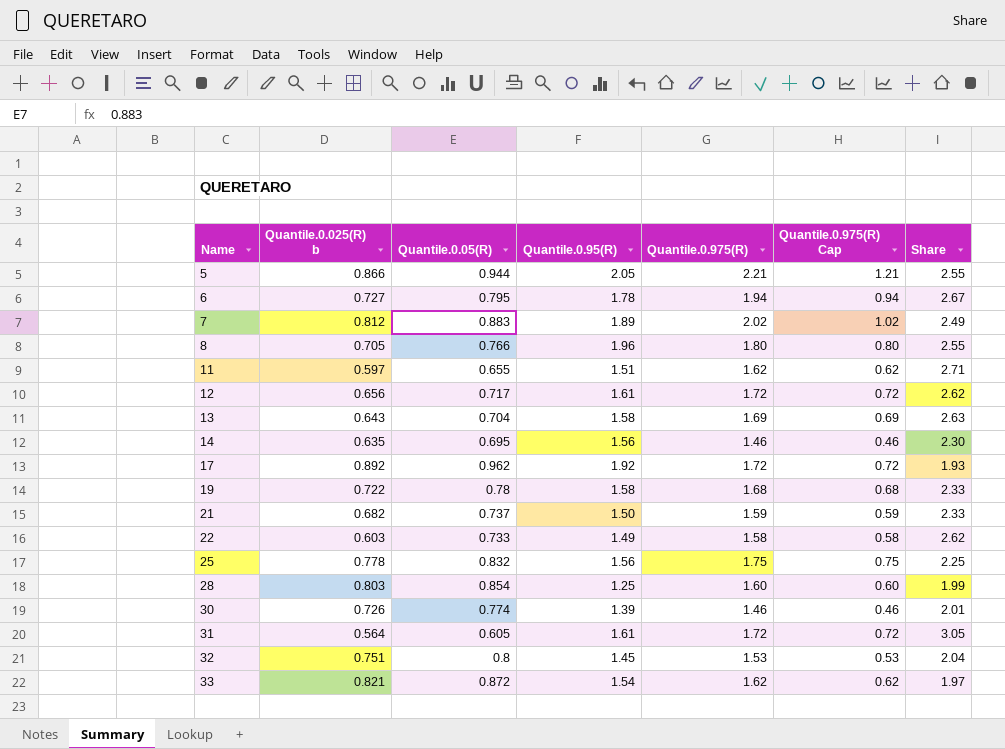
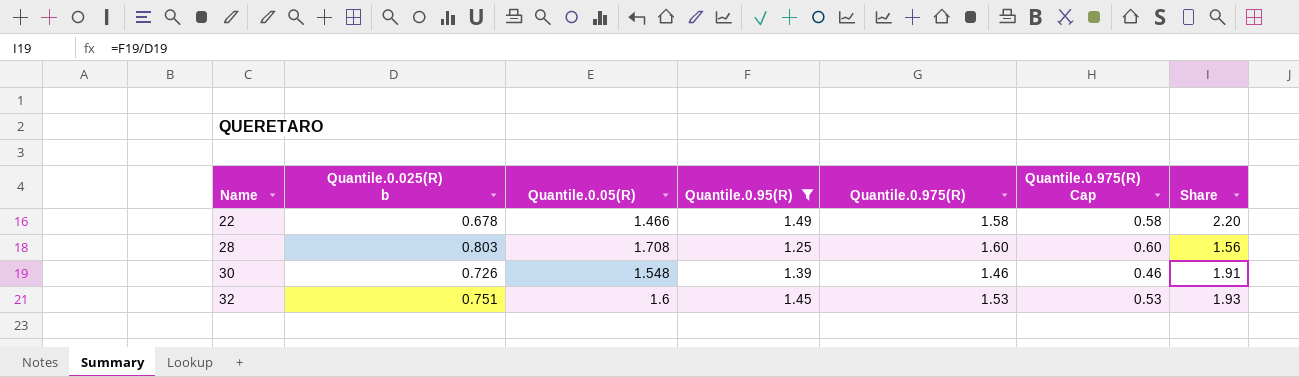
filter: none -> Quantile.0.95(R) <= 1.49
column Share | formula: [Quantile.0.975(R)] / [Quantile.0.025(R) b] -> [Quantile.0.95(R)] / [Quantile.0.025(R) b]
22 | Quantile.0.025(R) b: 0.603 -> 0.678
22 | Quantile.0.05(R): 0.733 -> 1.466
28 | Quantile.0.05(R): 0.854 -> 1.708
30 | Quantile.0.05(R): 0.774 -> 1.548
32 | Quantile.0.05(R): 0.8 -> 1.6

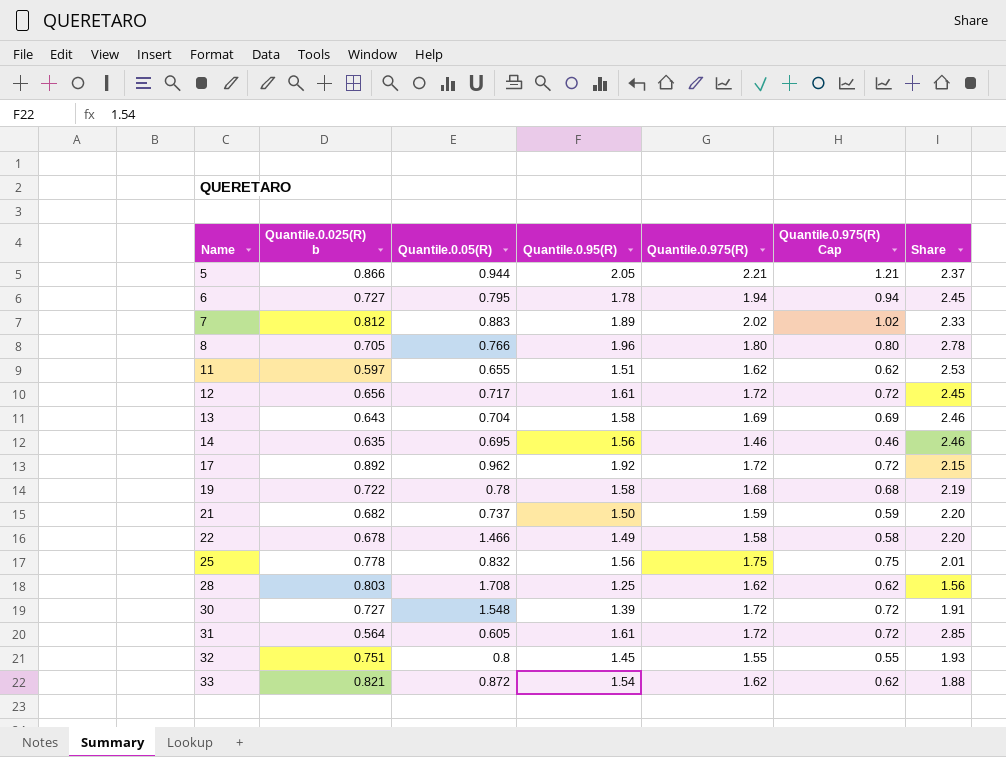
filter: Quantile.0.95(R) <= 1.49 -> none
28 | Quantile.0.975(R): 1.60 -> 1.62
28 | Quantile.0.975(R) Cap: 0.60 -> 0.62
30 | Quantile.0.025(R) b: 0.726 -> 0.727
30 | Quantile.0.975(R): 1.46 -> 1.72
30 | Quantile.0.975(R) Cap: 0.46 -> 0.72
32 | Quantile.0.05(R): 1.6 -> 0.8
32 | Quantile.0.975(R): 1.53 -> 1.55
32 | Quantile.0.975(R) Cap: 0.53 -> 0.55

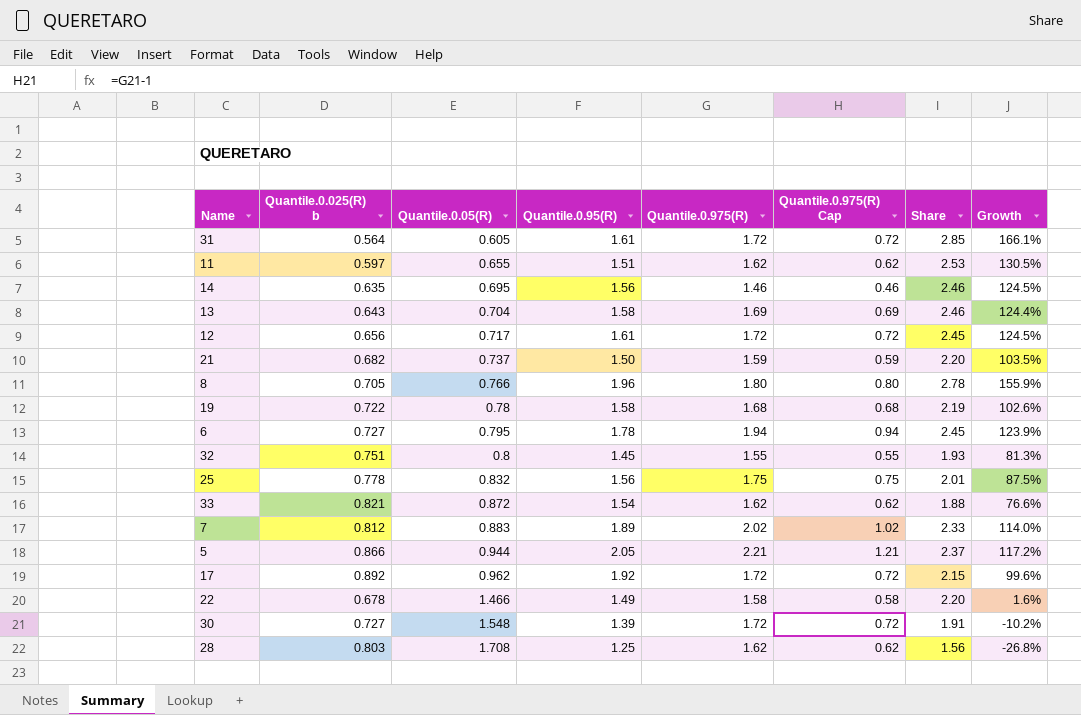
row order: Name ascending -> Quantile.0.05(R) ascending
column Growth | formula: none -> ([Quantile.0.95(R)] - [Quantile.0.05(R)]) / [Quantile.0.05(R)]

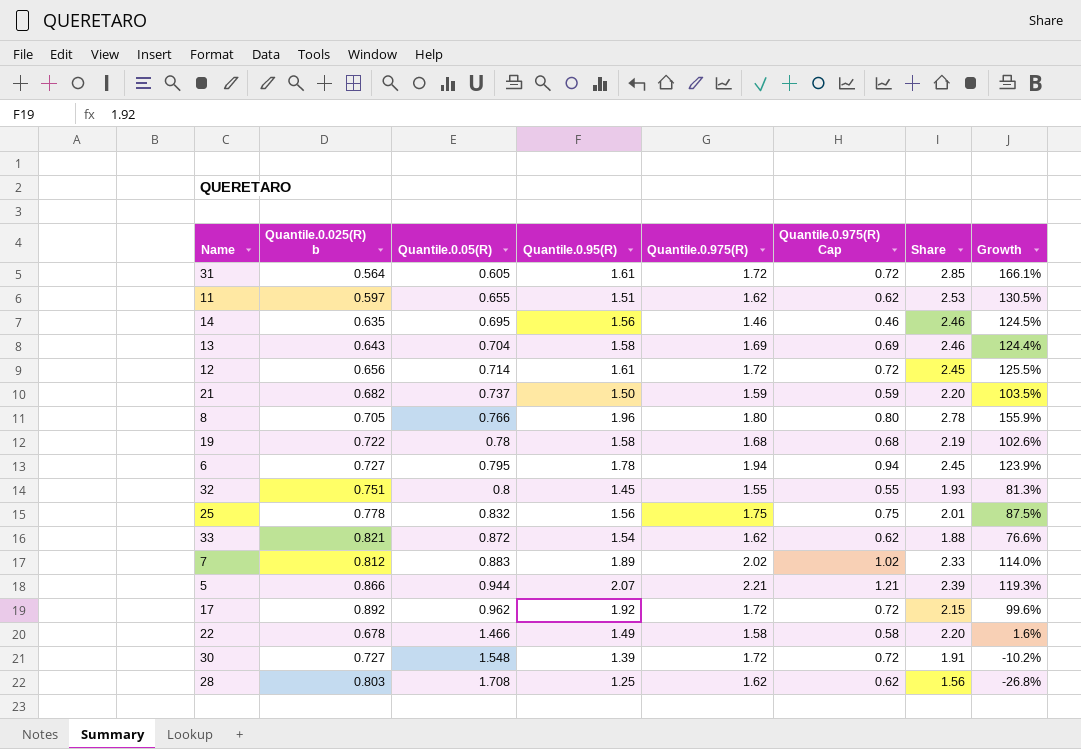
12 | Quantile.0.05(R): 0.717 -> 0.714
12 | Growth: 124.5% -> 125.5%
5 | Quantile.0.95(R): 2.05 -> 2.07
5 | Share: 2.37 -> 2.39
5 | Growth: 117.2% -> 119.3%

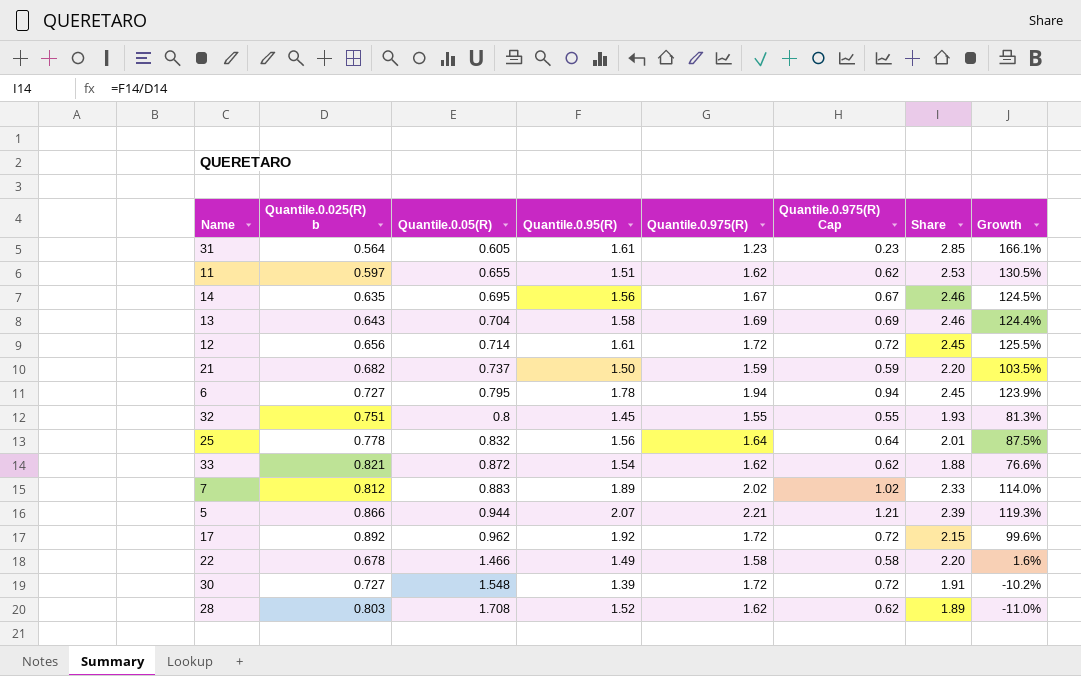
row 8: 0.705 | 0.766 | 1.96 | 1.80 | 0.80 | 2.78 | 155.9% -> none
row 19: 0.722 | 0.78 | 1.58 | 1.68 | 0.68 | 2.19 | 102.6% -> none
31 | Quantile.0.975(R): 1.72 -> 1.23
31 | Quantile.0.975(R) Cap: 0.72 -> 0.23
14 | Quantile.0.975(R): 1.46 -> 1.67
14 | Quantile.0.975(R) Cap: 0.46 -> 0.67
25 | Quantile.0.975(R): 1.75 -> 1.64
25 | Quantile.0.975(R) Cap: 0.75 -> 0.64
28 | Quantile.0.95(R): 1.25 -> 1.52
28 | Share: 1.56 -> 1.89
28 | Growth: -26.8% -> -11.0%

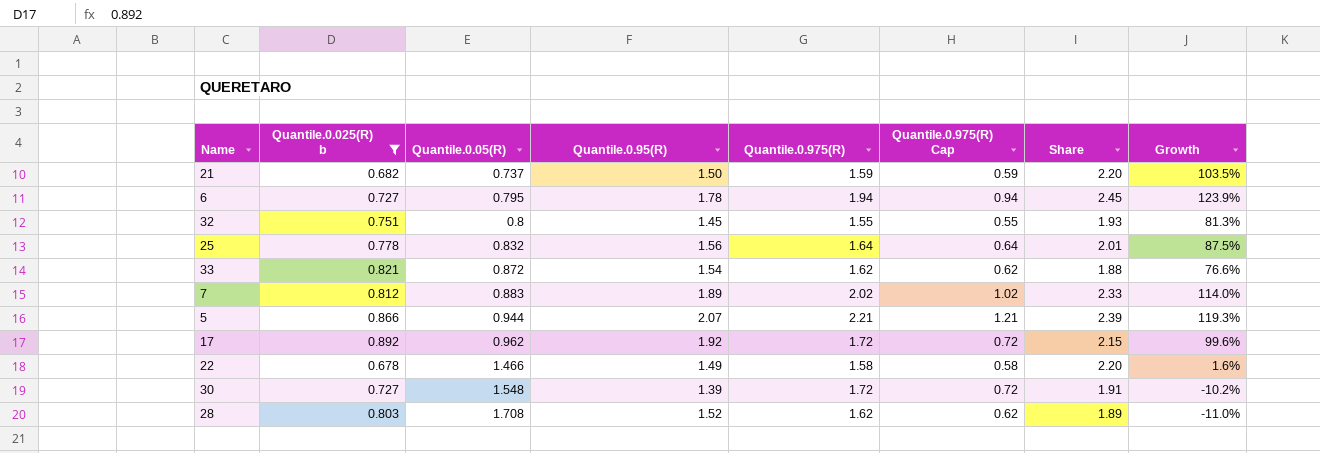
filter: none -> Quantile.0.025(R) b >= 0.678

